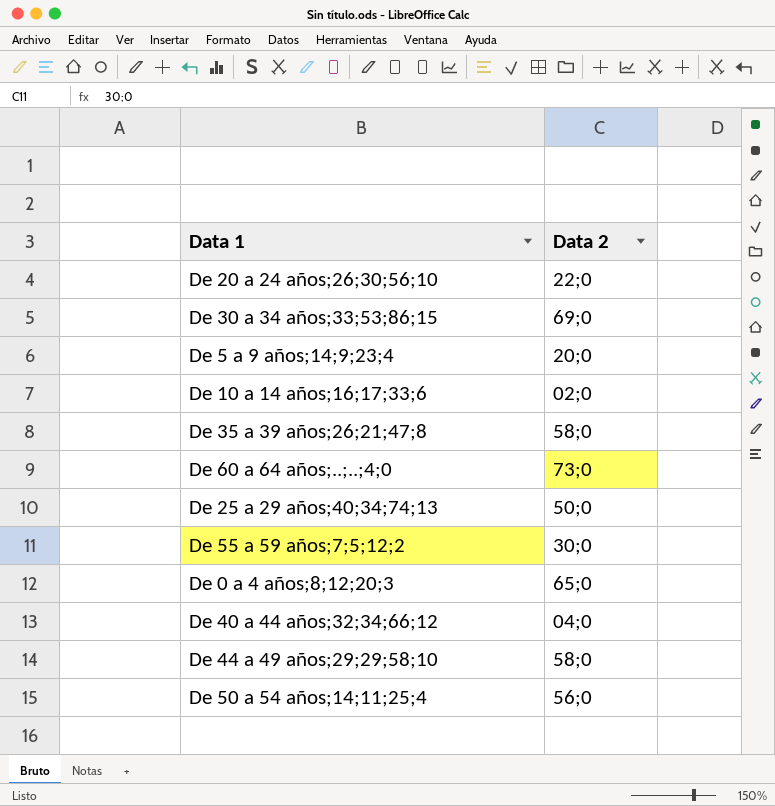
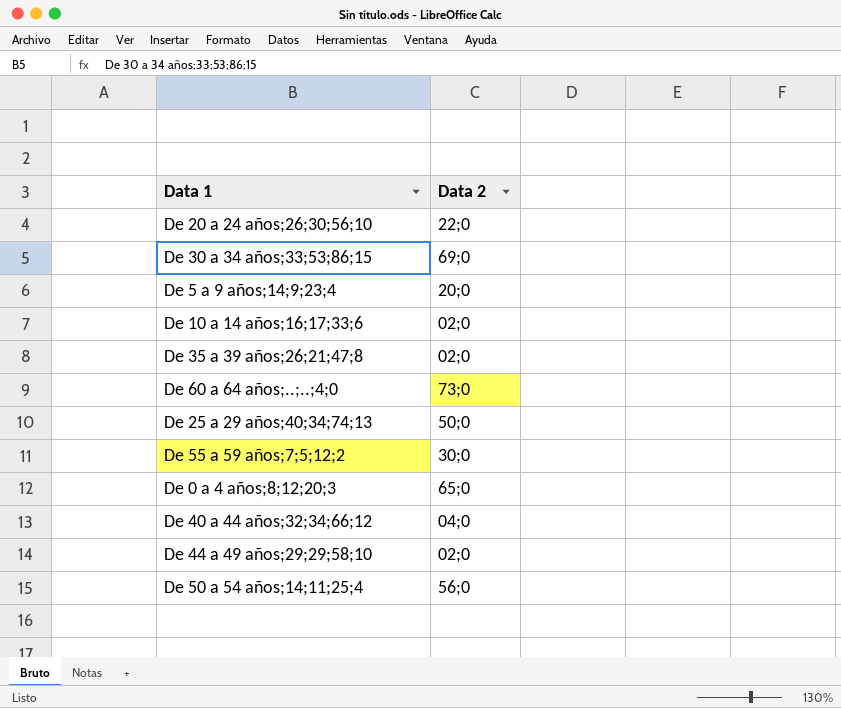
De 35 a 39 años;26;21;47;8 | Data 2: 58;0 -> 02;0
De 44 a 49 años;29;29;58;10 | Data 2: 58;0 -> 02;0

